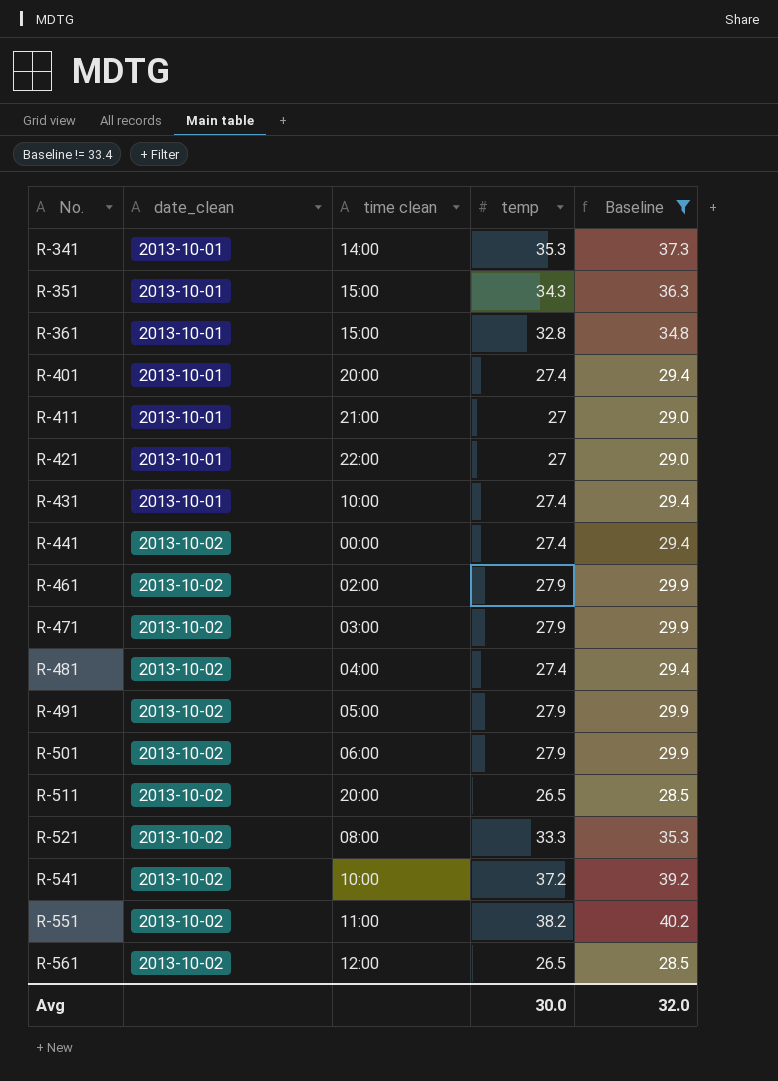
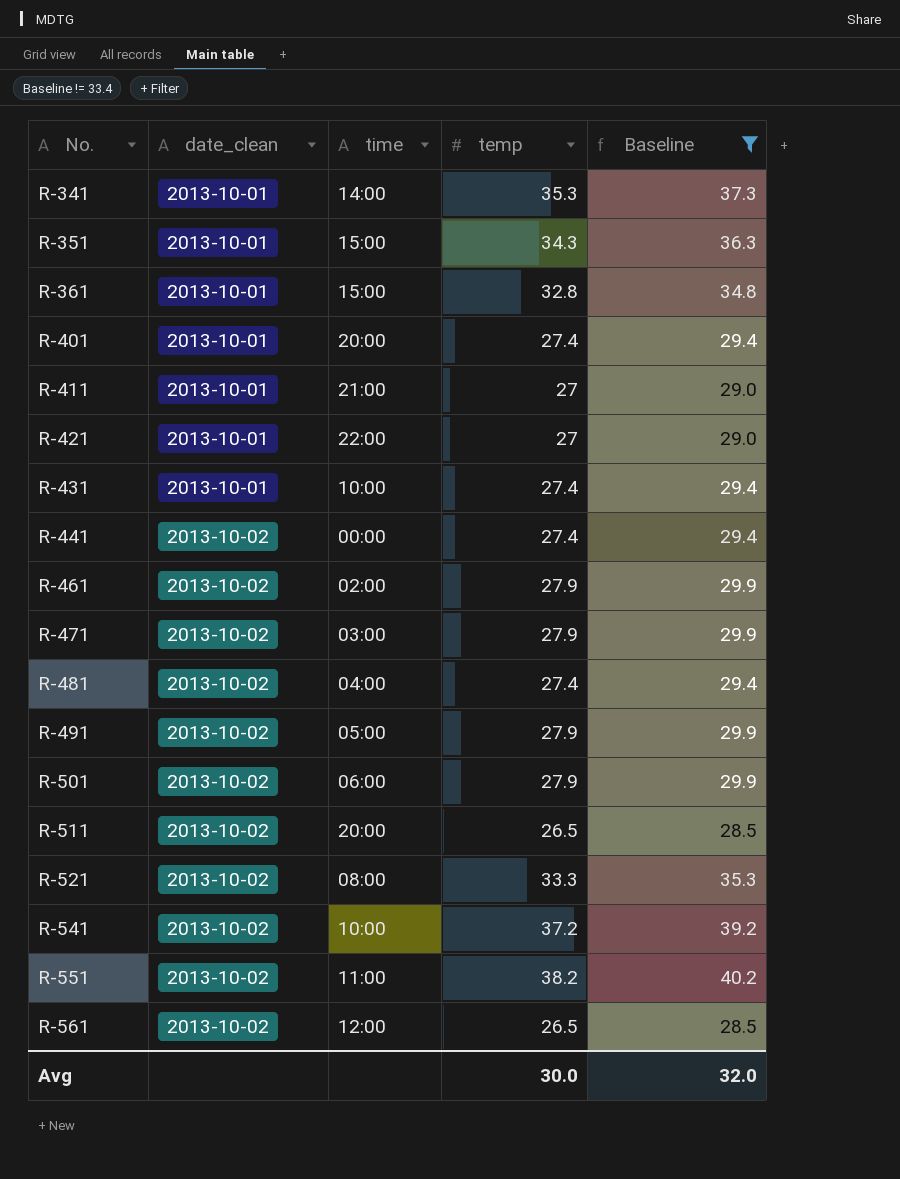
column name: time clean -> time

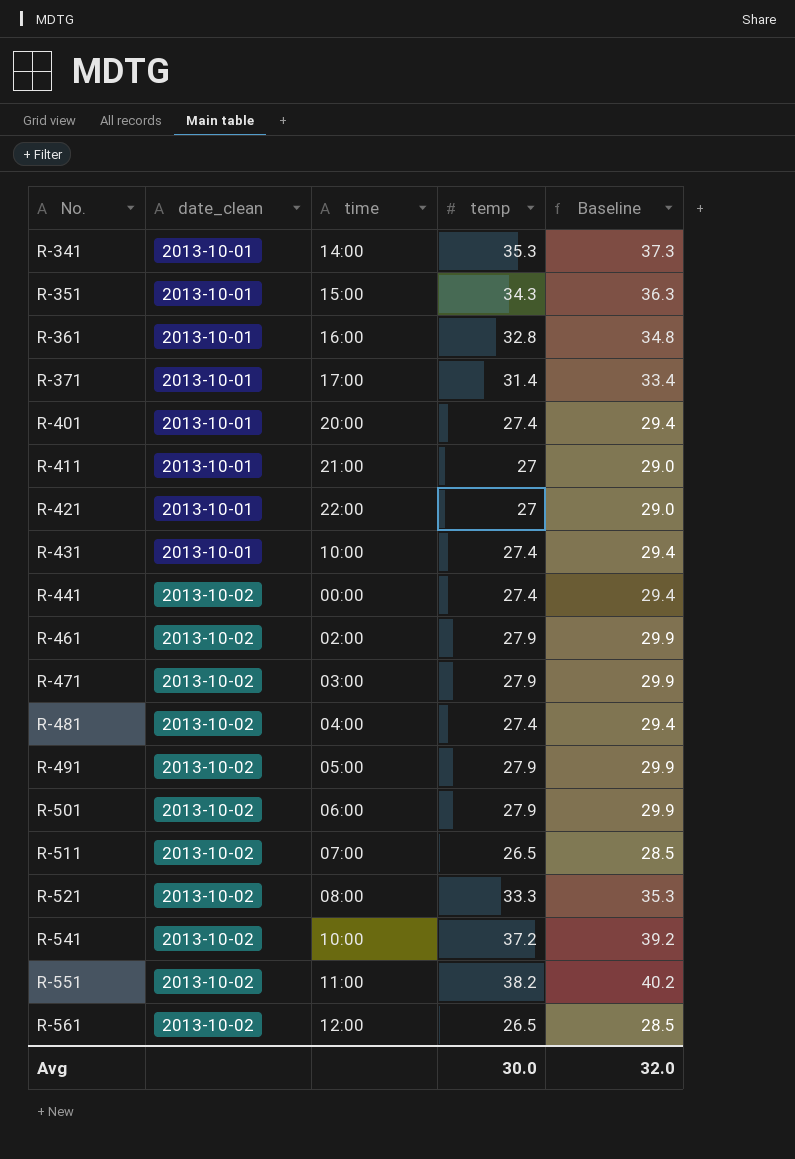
filter: Baseline != 33.4 -> none
R-361 | time: 15:00 -> 16:00
R-511 | time: 20:00 -> 07:00

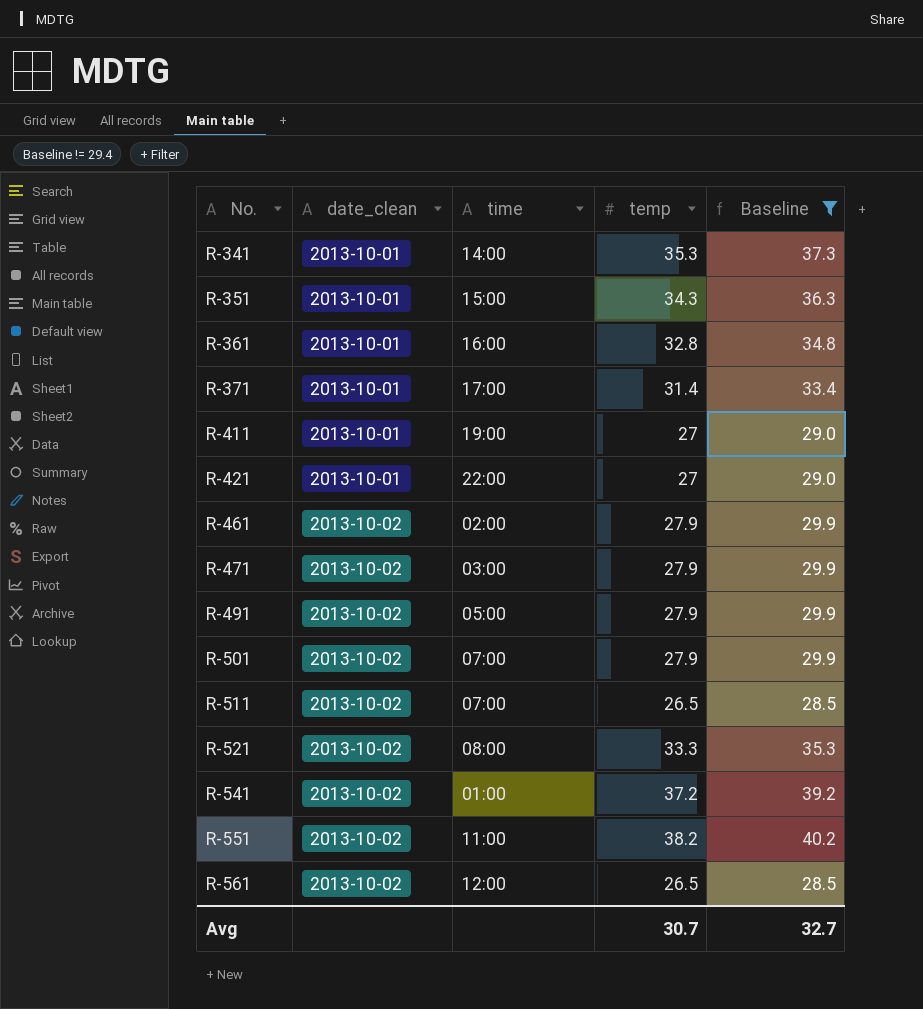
filter: none -> Baseline != 29.4
R-411 | time: 21:00 -> 19:00
R-501 | time: 06:00 -> 07:00
R-541 | time: 10:00 -> 01:00
Avg | temp: 30.0 -> 30.7
Avg | Baseline: 32.0 -> 32.7

